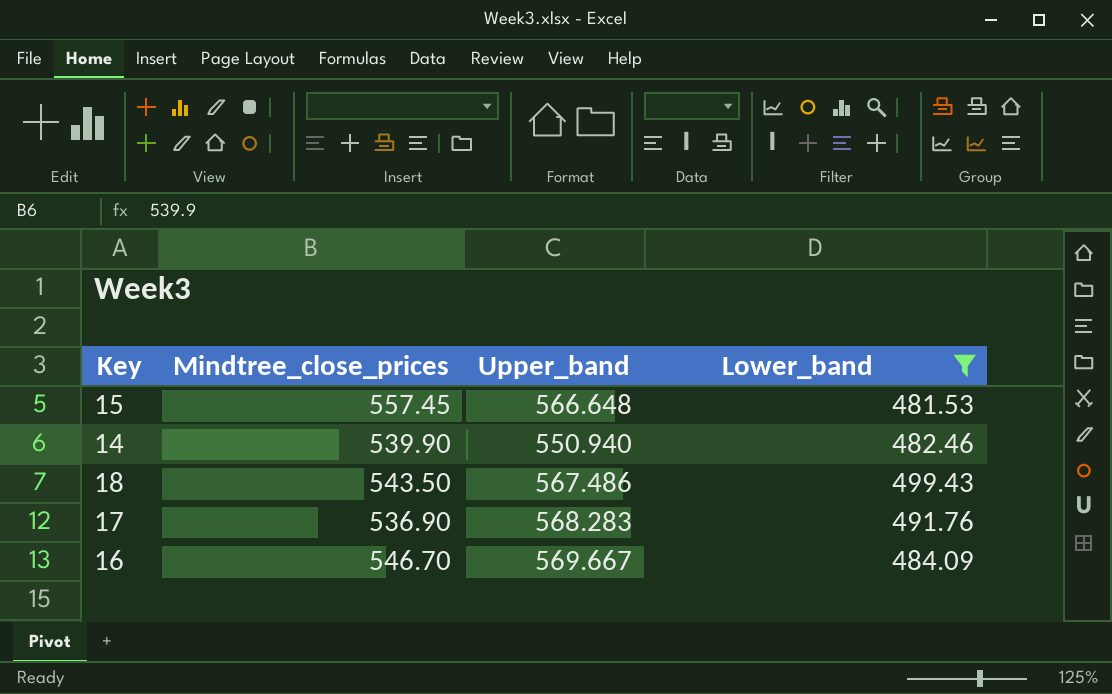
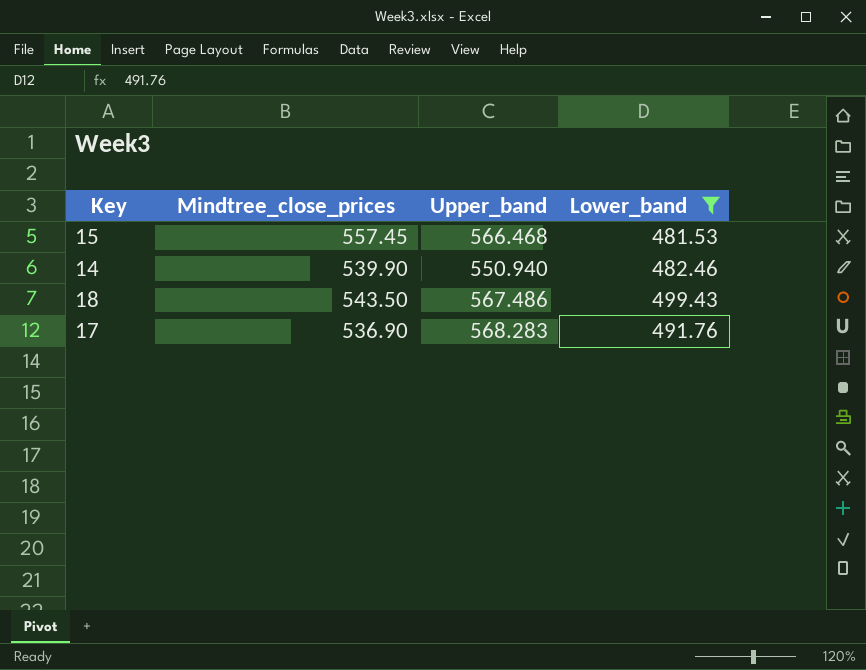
row 16: 546.70 | 569.667 | 484.09 -> none
15 | Upper_band: 566.648 -> 566.468

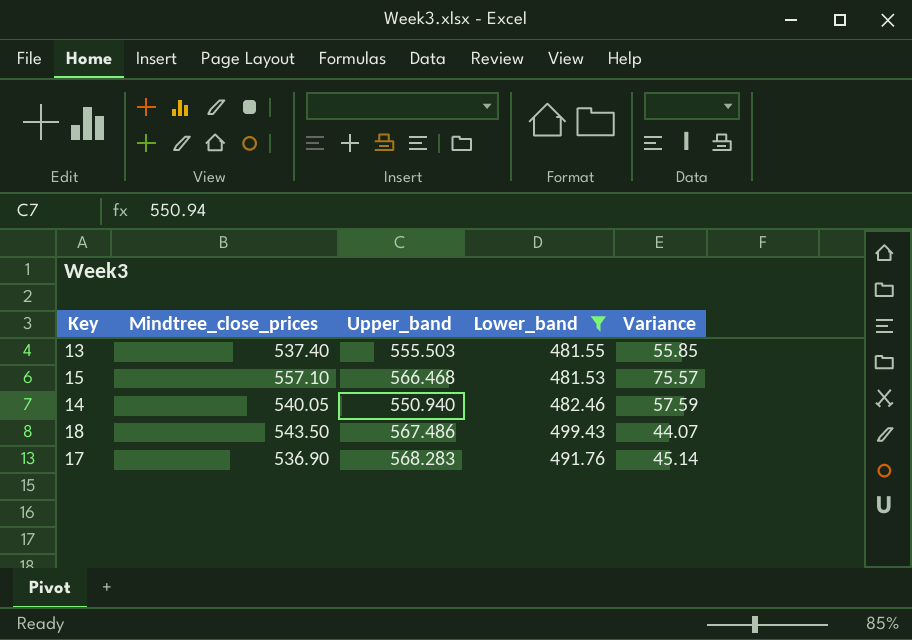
column Variance | formula: none -> [Mindtree_close_prices] - [Lower_band]
row 13: none -> 537.40 | 555.503 | 481.55 | 55.85
15 | Mindtree_close_prices: 557.45 -> 557.10
14 | Mindtree_close_prices: 539.90 -> 540.05

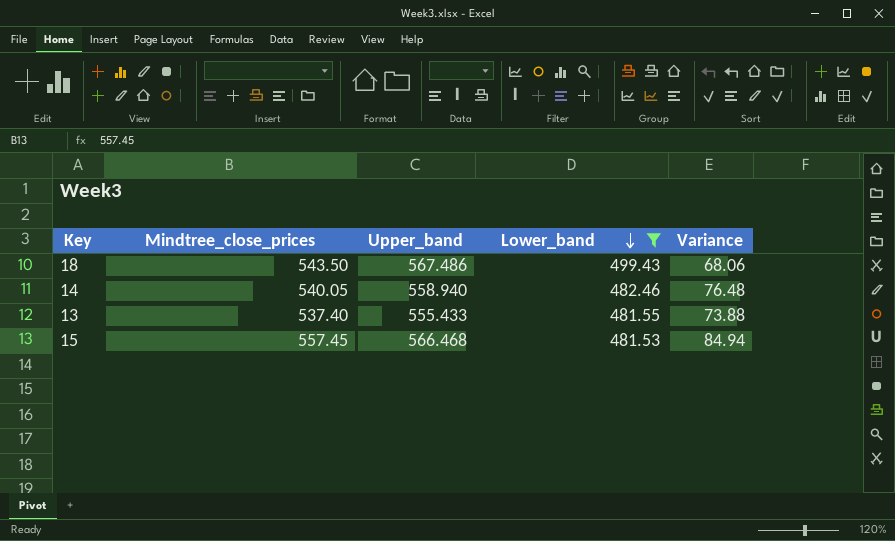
row order: none -> Lower_band descending
column Variance | formula: [Mindtree_close_prices] - [Lower_band] -> [Upper_band] - [Lower_band]
row 17: 536.90 | 568.283 | 491.76 | 45.14 -> none
14 | Upper_band: 550.940 -> 558.940
13 | Upper_band: 555.503 -> 555.433
15 | Mindtree_close_prices: 557.10 -> 557.45

